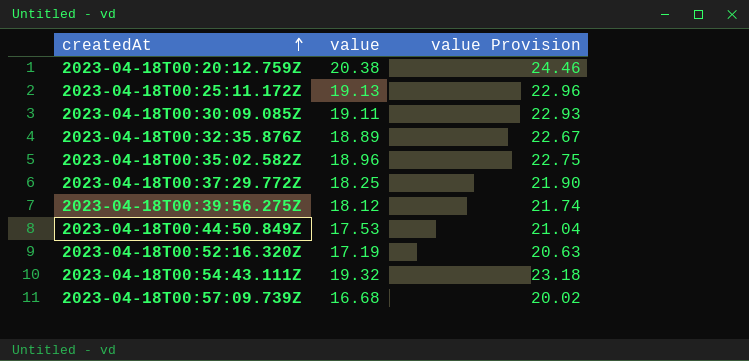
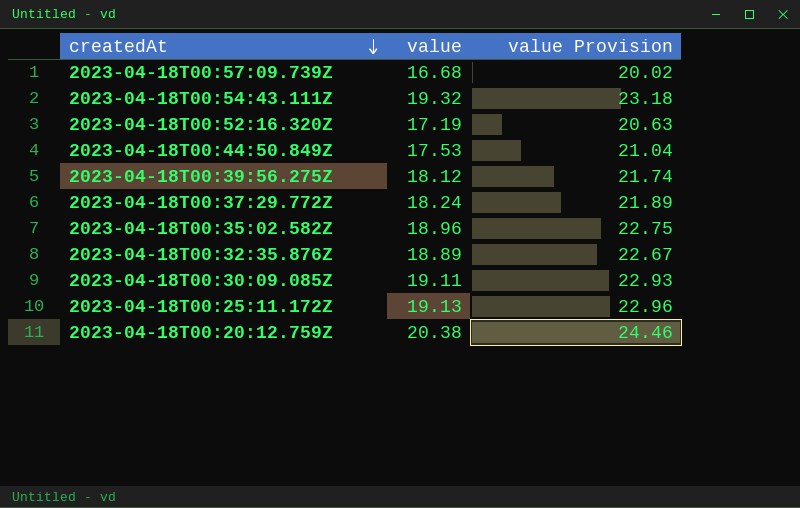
row order: createdAt ascending -> createdAt descending
2023-04-18T00:37:29.772Z | value: 18.25 -> 18.24
2023-04-18T00:37:29.772Z | value Provision: 21.90 -> 21.89

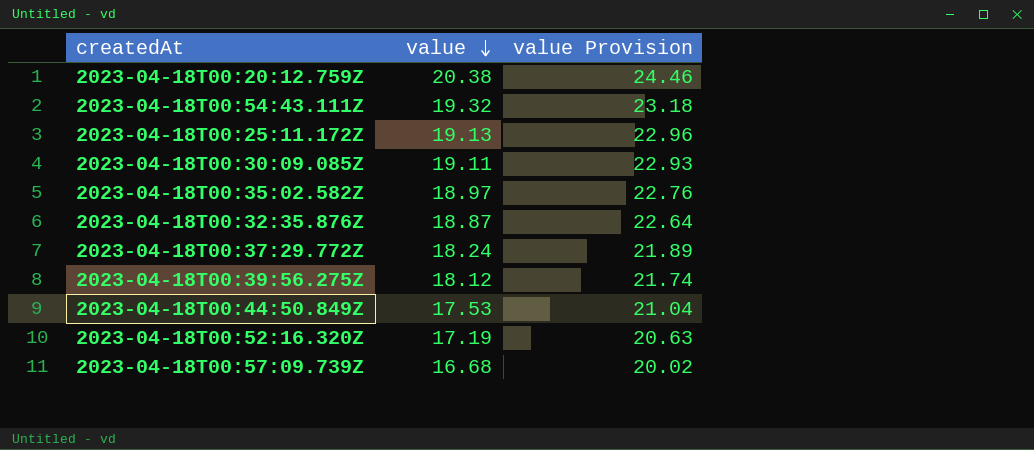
row order: createdAt descending -> value descending
2023-04-18T00:35:02.582Z | value: 18.96 -> 18.97
2023-04-18T00:35:02.582Z | value Provision: 22.75 -> 22.76
2023-04-18T00:32:35.876Z | value: 18.89 -> 18.87
2023-04-18T00:32:35.876Z | value Provision: 22.67 -> 22.64

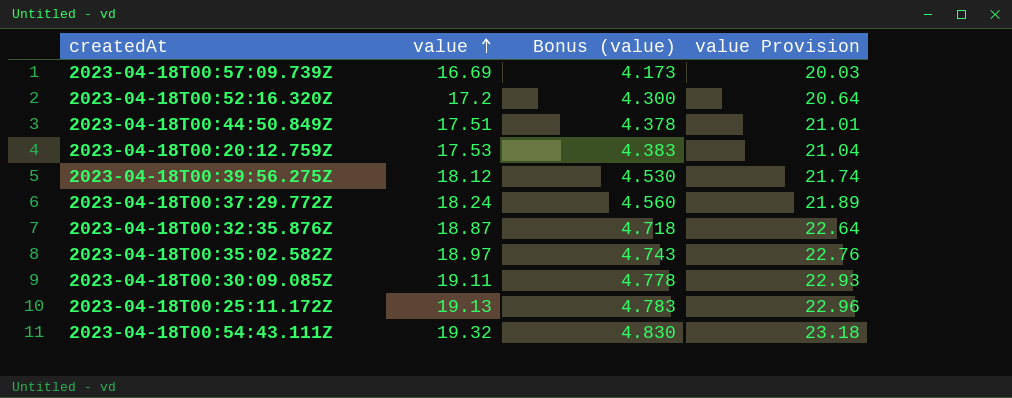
row order: value descending -> value ascending
column Bonus (value) | formula: none -> [value] * 0.25
2023-04-18T00:57:09.739Z | value: 16.68 -> 16.69
2023-04-18T00:57:09.739Z | value Provision: 20.02 -> 20.03
2023-04-18T00:52:16.320Z | value: 17.19 -> 17.2
2023-04-18T00:52:16.320Z | value Provision: 20.63 -> 20.64
2023-04-18T00:44:50.849Z | value: 17.53 -> 17.51
2023-04-18T00:44:50.849Z | value Provision: 21.04 -> 21.01
2023-04-18T00:20:12.759Z | value: 20.38 -> 17.53
2023-04-18T00:20:12.759Z | value Provision: 24.46 -> 21.04

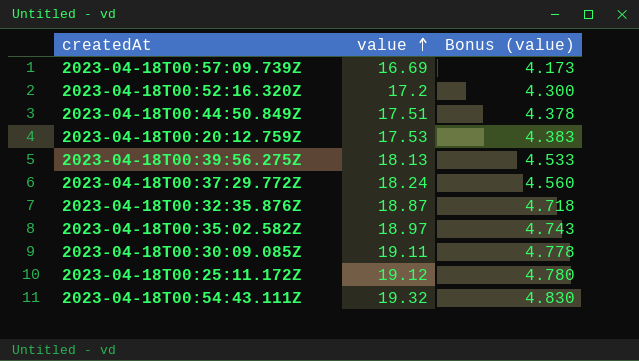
column value Provision | formula: [value] * 1.2 -> none
2023-04-18T00:39:56.275Z | value: 18.12 -> 18.13
2023-04-18T00:39:56.275Z | Bonus (value): 4.530 -> 4.533
2023-04-18T00:25:11.172Z | value: 19.13 -> 19.12
2023-04-18T00:25:11.172Z | Bonus (value): 4.783 -> 4.780

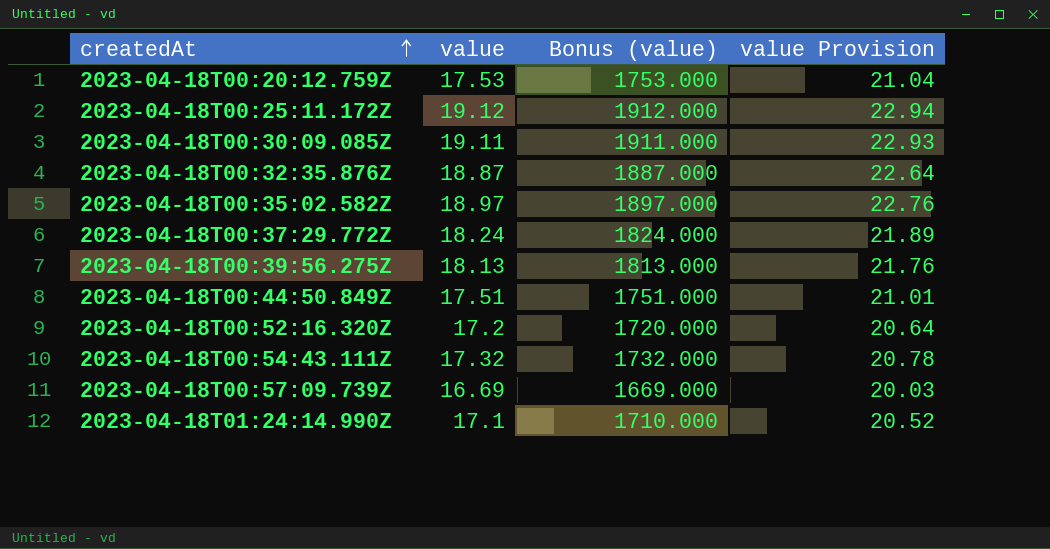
row order: value ascending -> createdAt ascending
column Bonus (value) | formula: [value] * 0.25 -> [value] * 100
column value Provision | formula: none -> [value] * 1.2
2023-04-18T00:54:43.111Z | value: 19.32 -> 17.32
row 2023-04-18T01:24:14.990Z: none -> 17.1 | 1710.000 | 20.52

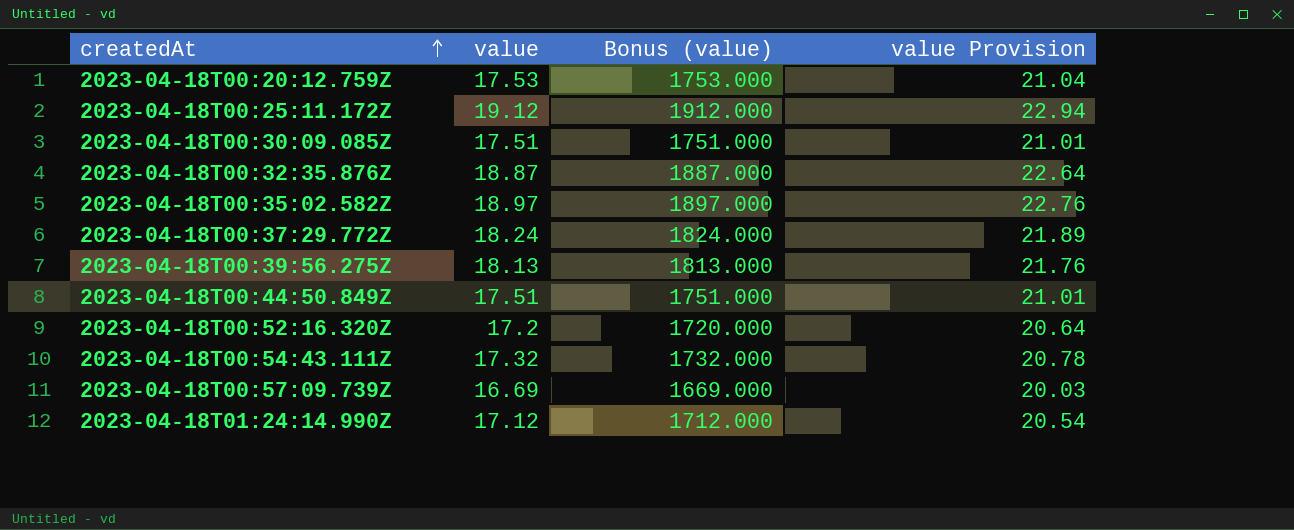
2023-04-18T00:30:09.085Z | value: 19.11 -> 17.51
2023-04-18T00:30:09.085Z | Bonus (value): 1911.000 -> 1751.000
2023-04-18T00:30:09.085Z | value Provision: 22.93 -> 21.01
2023-04-18T01:24:14.990Z | value: 17.1 -> 17.12
2023-04-18T01:24:14.990Z | Bonus (value): 1710.000 -> 1712.000
2023-04-18T01:24:14.990Z | value Provision: 20.52 -> 20.54

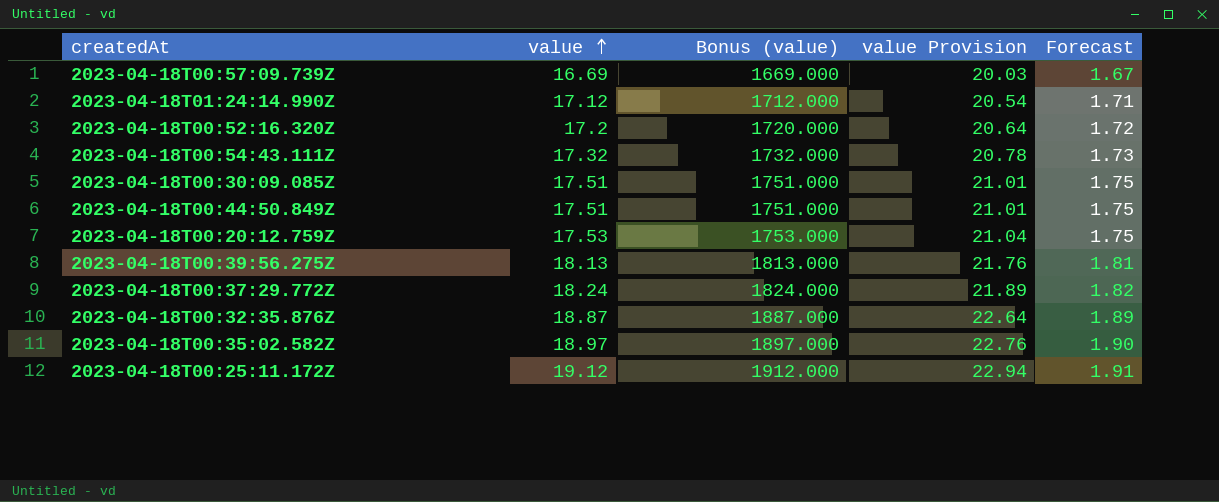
row order: createdAt ascending -> value ascending
column Forecast | formula: none -> [value] * 0.1

